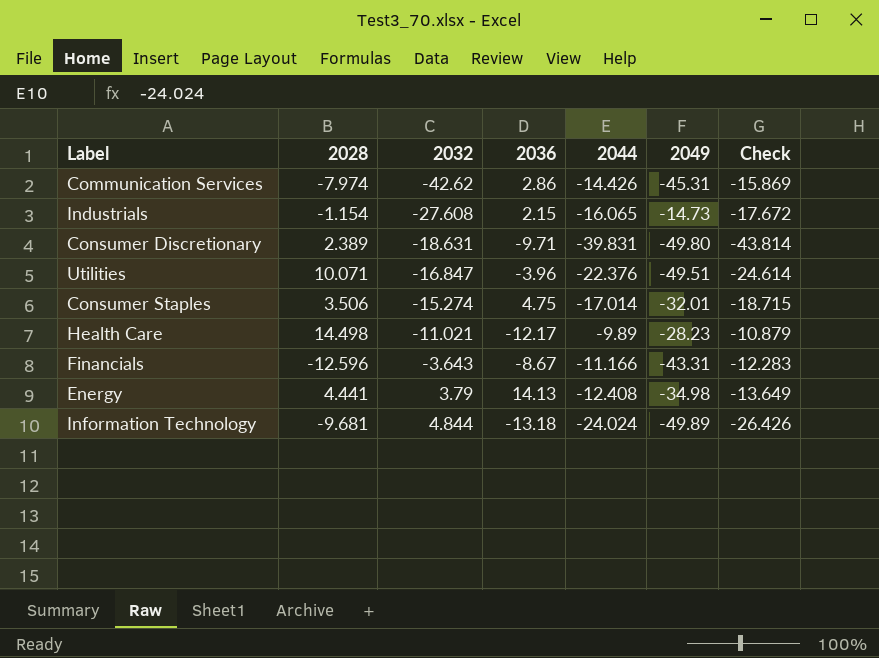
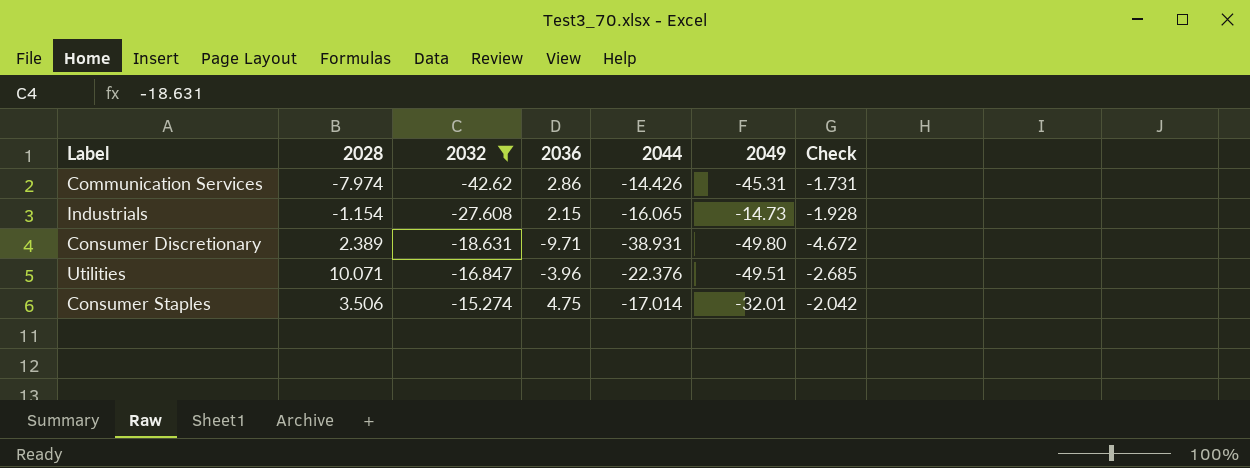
filter: none -> 2032 <= -15.274
column Check | formula: [2044] * 1.1 -> [2044] * 0.12
Consumer Discretionary | 2044: -39.831 -> -38.931

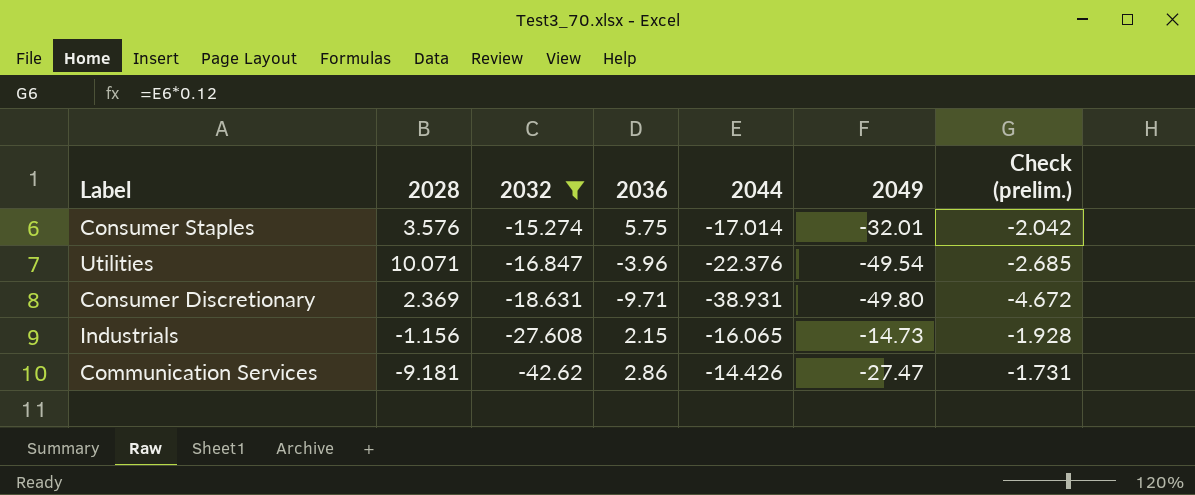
row order: 2032 ascending -> 2032 descending
column name: Check -> Check (prelim.)
Consumer Staples | 2028: 3.506 -> 3.576
Consumer Staples | 2036: 4.75 -> 5.75
Utilities | 2049: -49.51 -> -49.54
Consumer Discretionary | 2028: 2.389 -> 2.369
Industrials | 2028: -1.154 -> -1.156
Communication Services | 2028: -7.974 -> -9.181
Communication Services | 2049: -45.31 -> -27.47

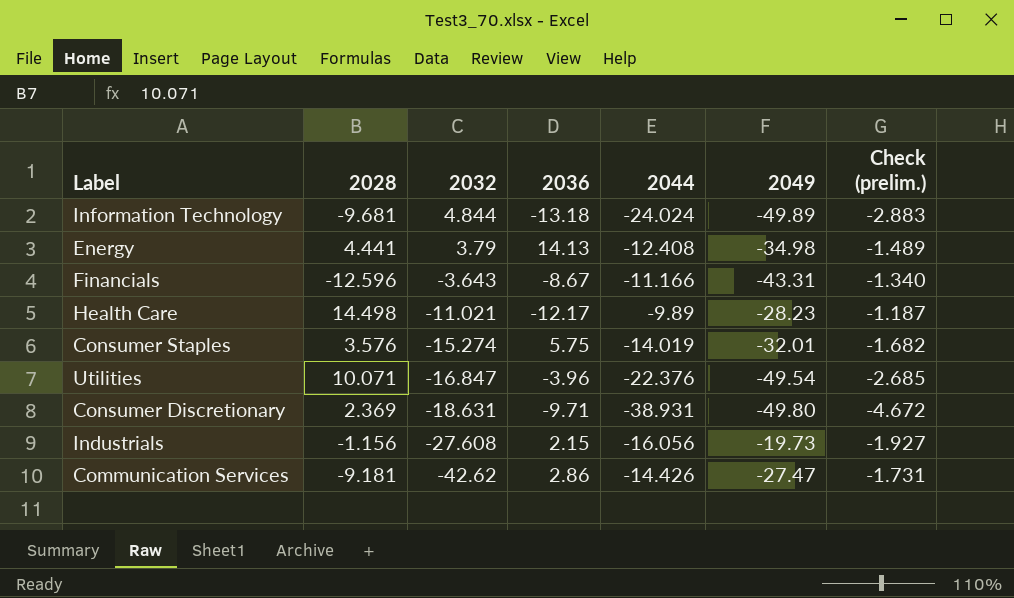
filter: 2032 <= -15.274 -> none
Consumer Staples | 2044: -17.014 -> -14.019
Consumer Staples | Check (prelim.): -2.042 -> -1.682
Industrials | 2044: -16.065 -> -16.056
Industrials | 2049: -14.73 -> -19.73
Industrials | Check (prelim.): -1.928 -> -1.927

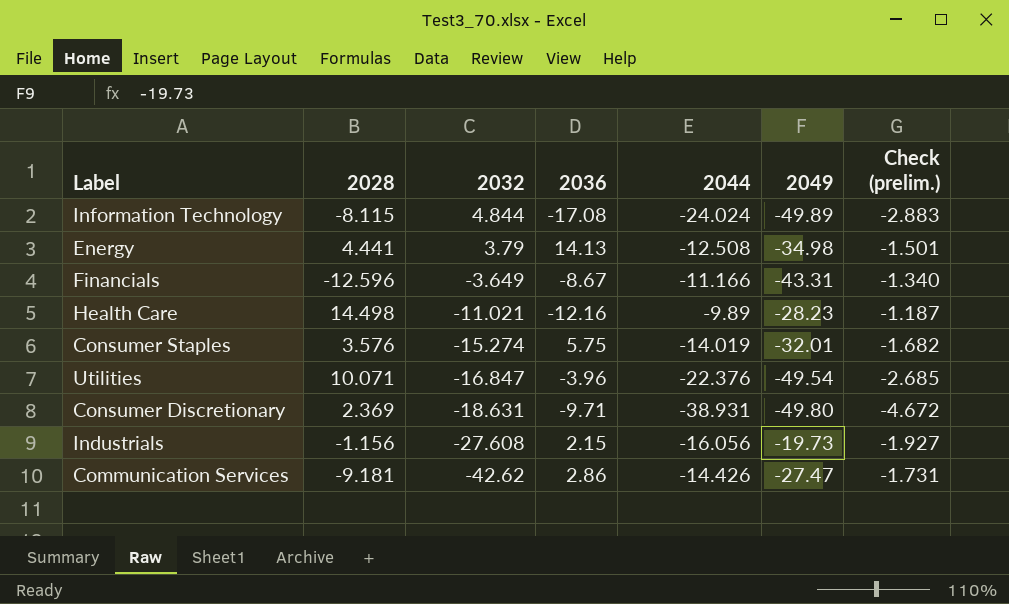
Information Technology | 2028: -9.681 -> -8.115
Information Technology | 2036: -13.18 -> -17.08
Energy | 2044: -12.408 -> -12.508
Energy | Check (prelim.): -1.489 -> -1.501
Financials | 2032: -3.643 -> -3.649
Health Care | 2036: -12.17 -> -12.16

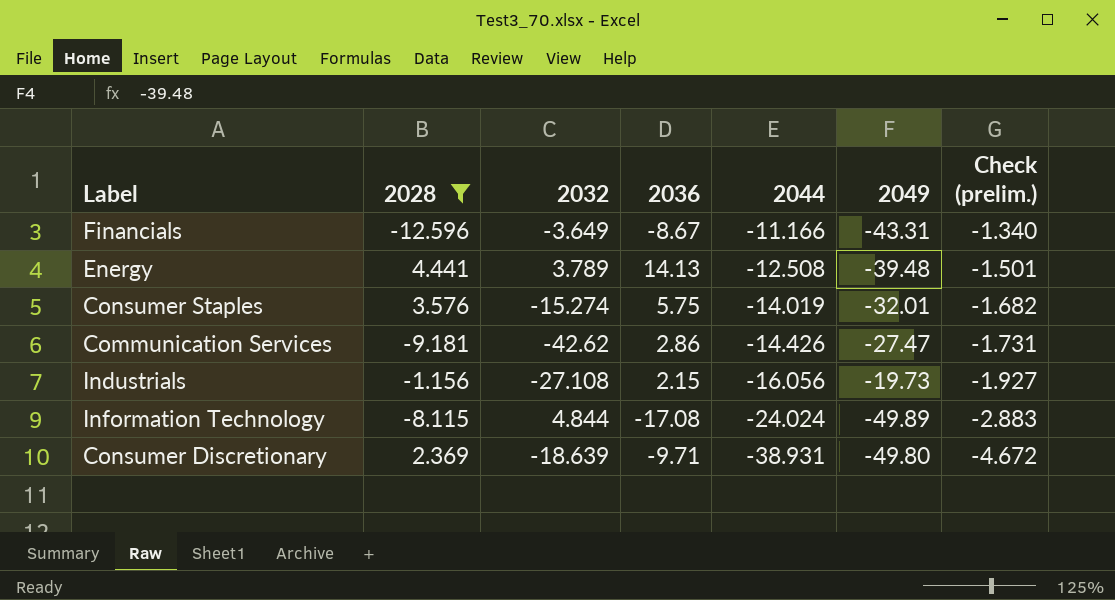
filter: none -> 2028 <= 4.441
row order: 2032 descending -> 2044 descending
Energy | 2032: 3.79 -> 3.789
Energy | 2049: -34.98 -> -39.48
Industrials | 2032: -27.608 -> -27.108
Consumer Discretionary | 2032: -18.631 -> -18.639

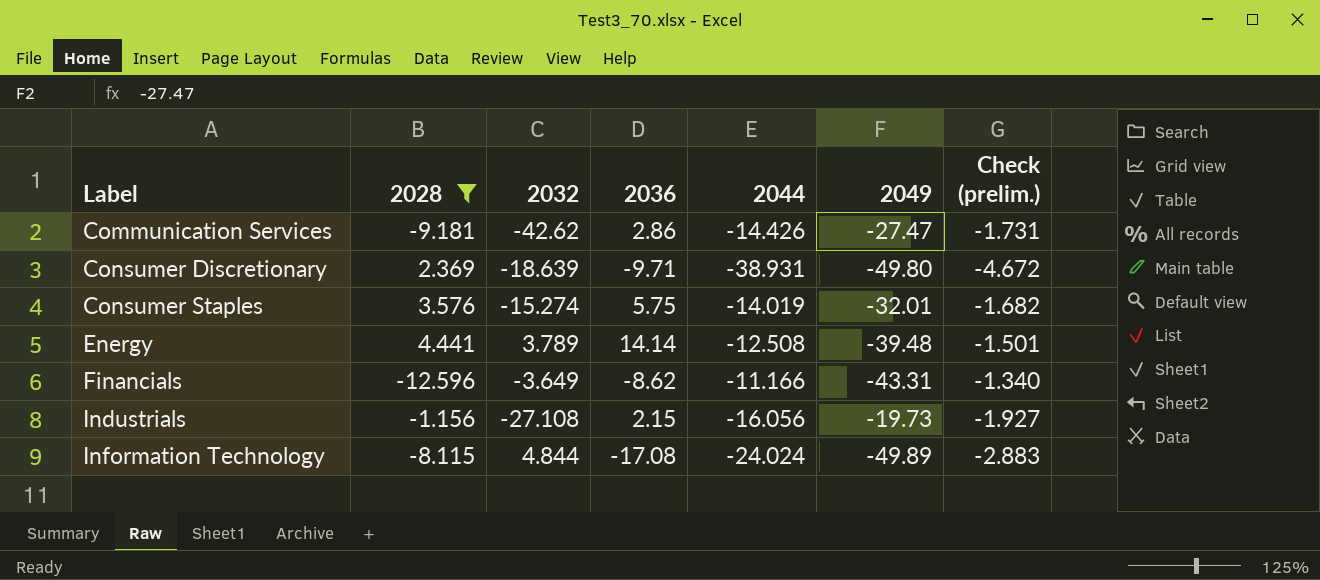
row order: 2044 descending -> Label ascending
Energy | 2036: 14.13 -> 14.14
Financials | 2036: -8.67 -> -8.62

